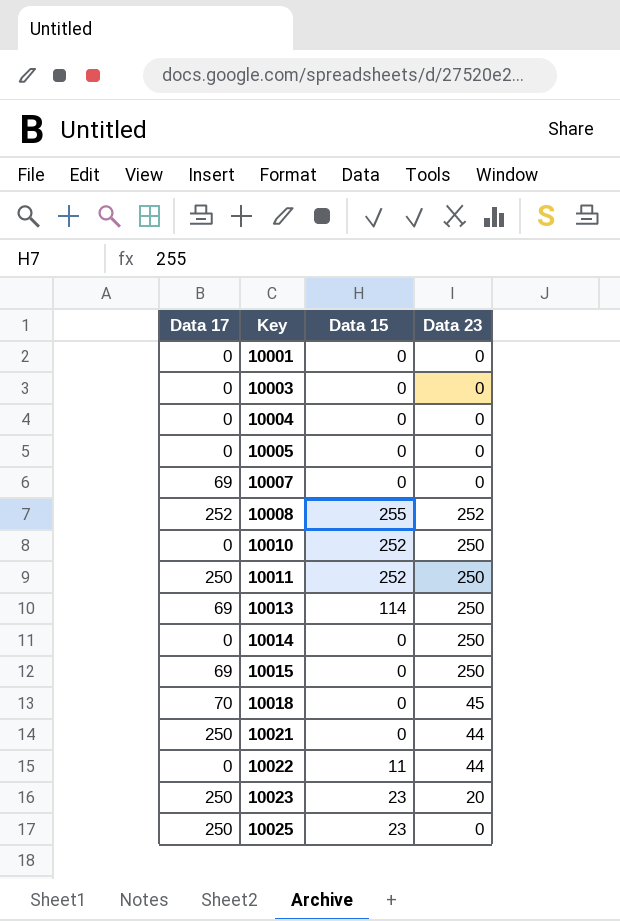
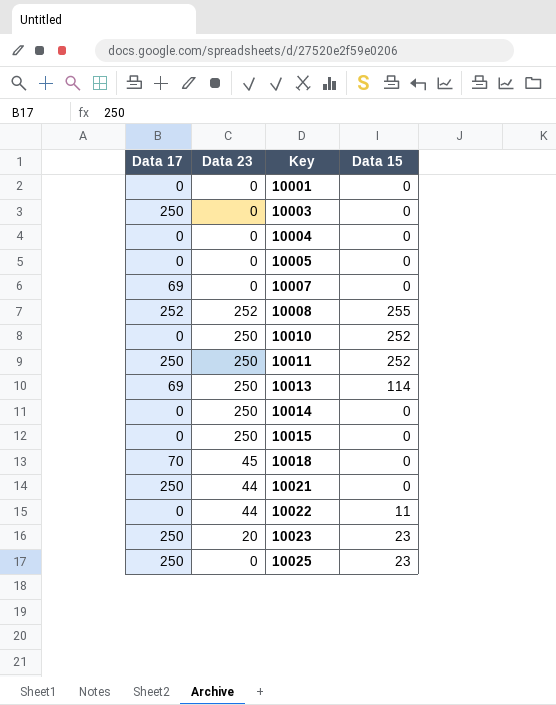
column Data 23 | position: 4 -> 2
10003 | Data 17: 0 -> 250
10015 | Data 17: 69 -> 0

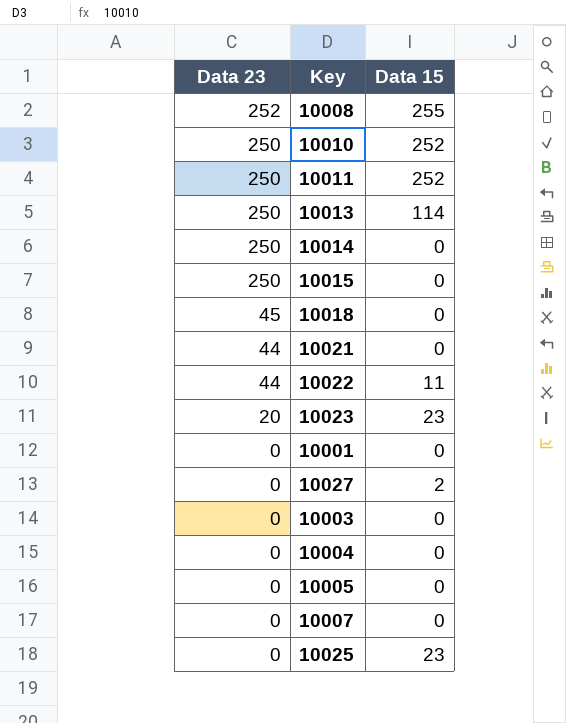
row order: Key ascending -> Data 23 descending
column Data 17 | position: 1 -> none
row 10027: none -> 0 | 2

